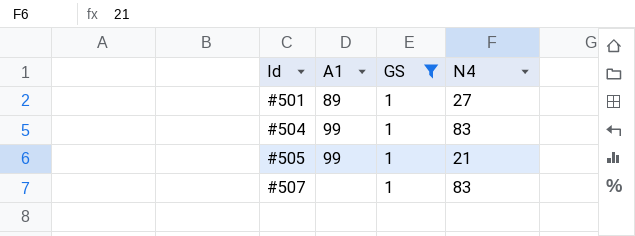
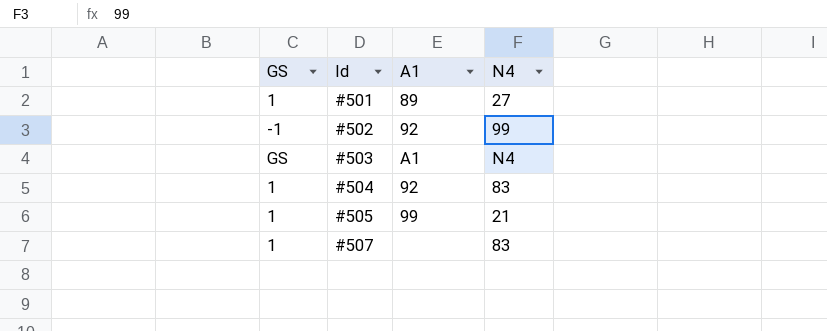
filter: GS = 1 -> none
column GS | position: 3 -> 1
#504 | A1: 99 -> 92

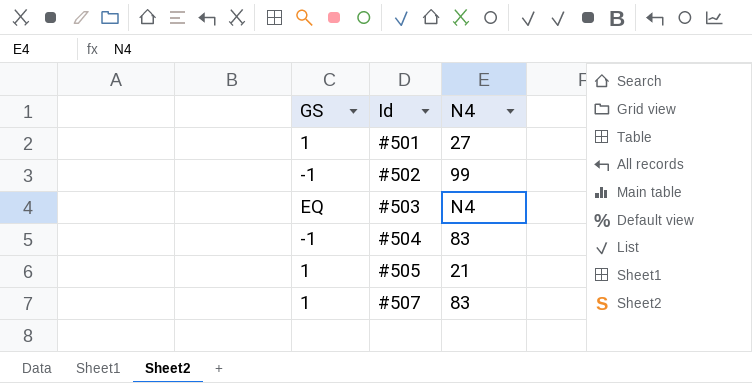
column A1 | position: 3 -> none
#503 | GS: GS -> EQ
#504 | GS: 1 -> -1

